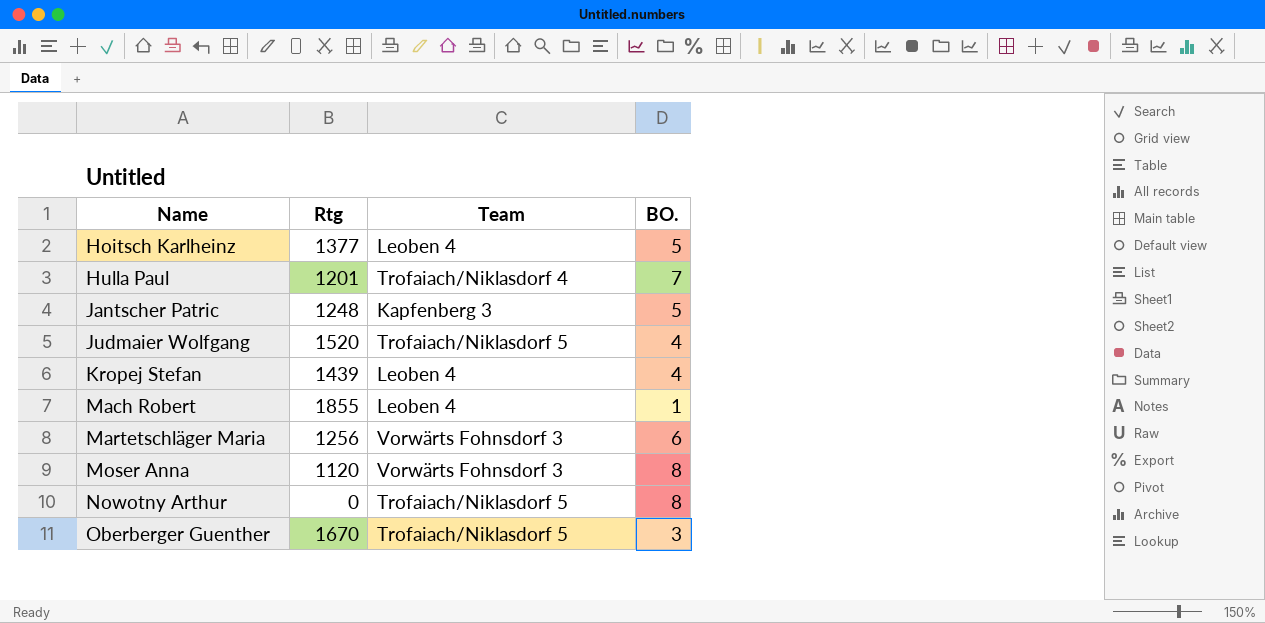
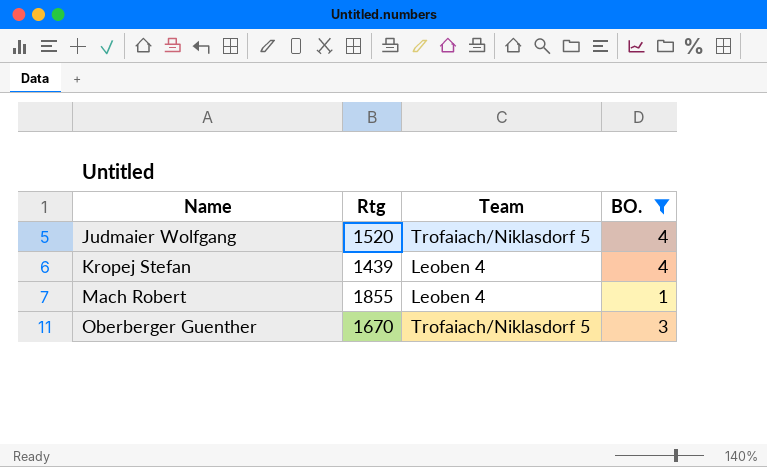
filter: none -> BO. <= 4

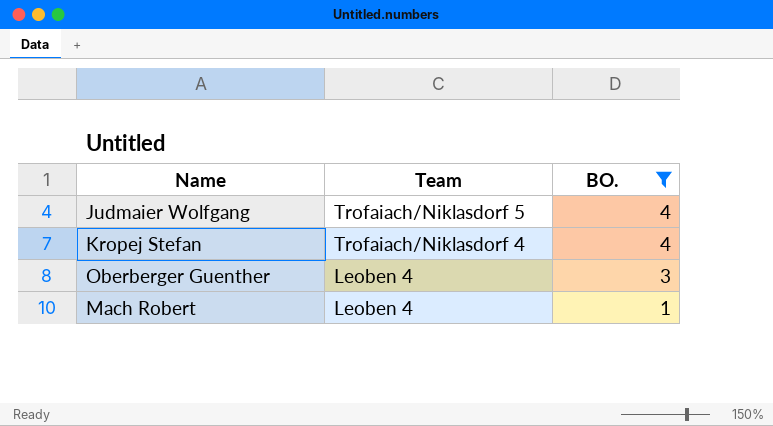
row order: Name ascending -> Team descending
column Rtg | position: 2 -> none
Kropej Stefan | Team: Leoben 4 -> Trofaiach/Niklasdorf 4
Oberberger Guenther | Team: Trofaiach/Niklasdorf 5 -> Leoben 4

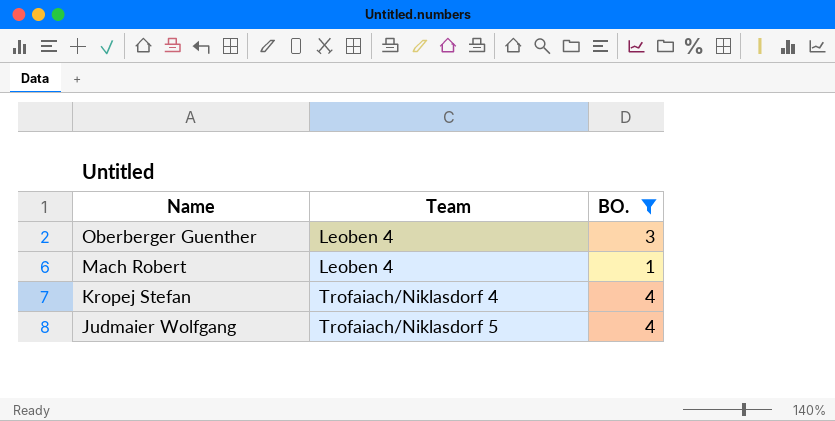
row order: Team descending -> Name descending

